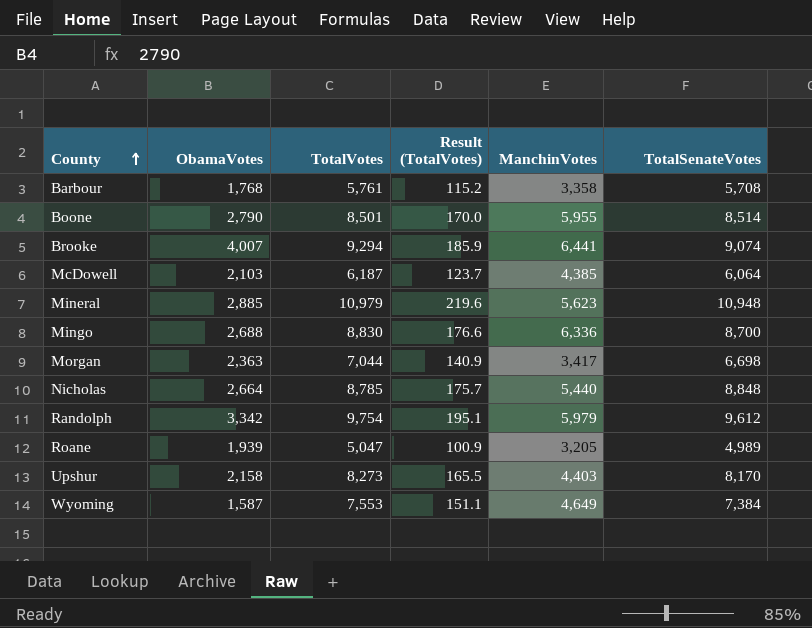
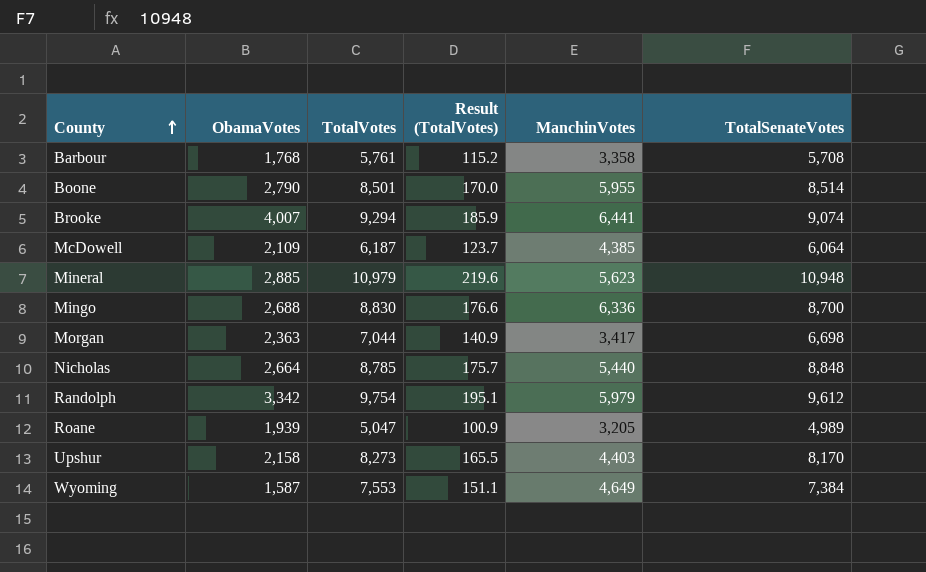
McDowell | ObamaVotes: 2,103 -> 2,109

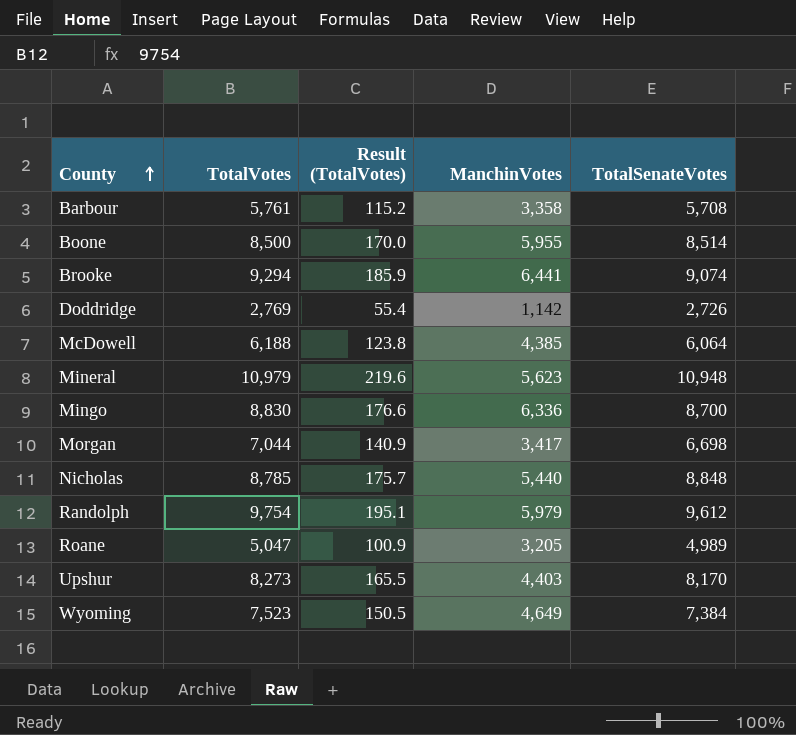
column ObamaVotes | position: 2 -> none
Boone | TotalVotes: 8,501 -> 8,500
row Doddridge: none -> 2,769 | 55.4 | 1,142 | 2,726
McDowell | TotalVotes: 6,187 -> 6,188
McDowell | Result (TotalVotes): 123.7 -> 123.8
Wyoming | TotalVotes: 7,553 -> 7,523
Wyoming | Result (TotalVotes): 151.1 -> 150.5

